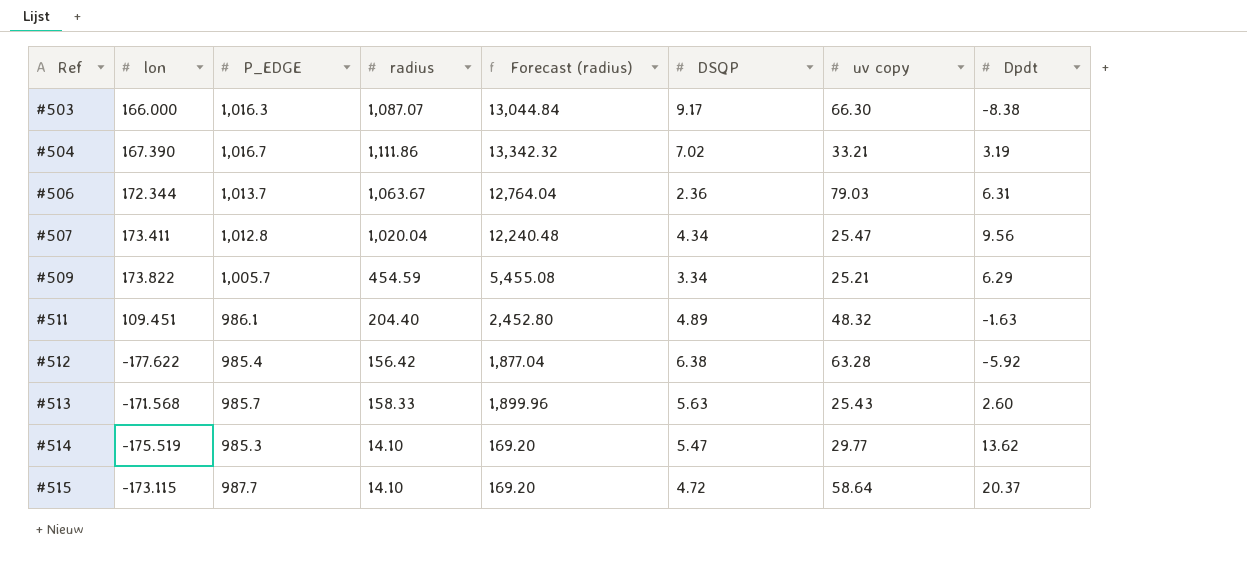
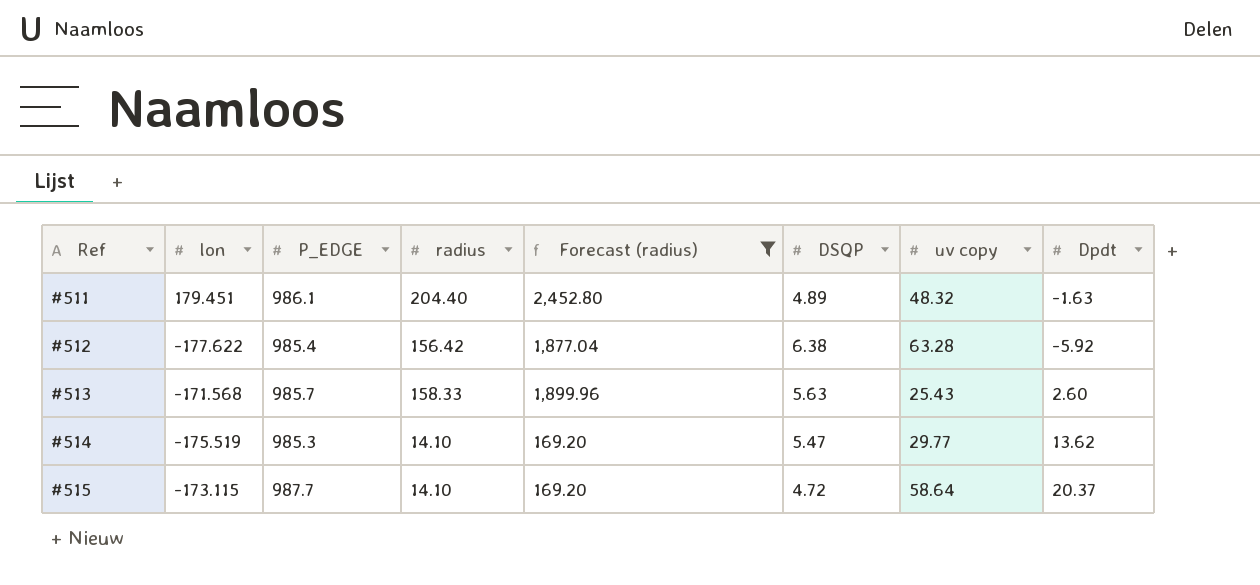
filter: none -> Forecast (radius) <= 2,452.80
#511 | lon: 109.451 -> 179.451

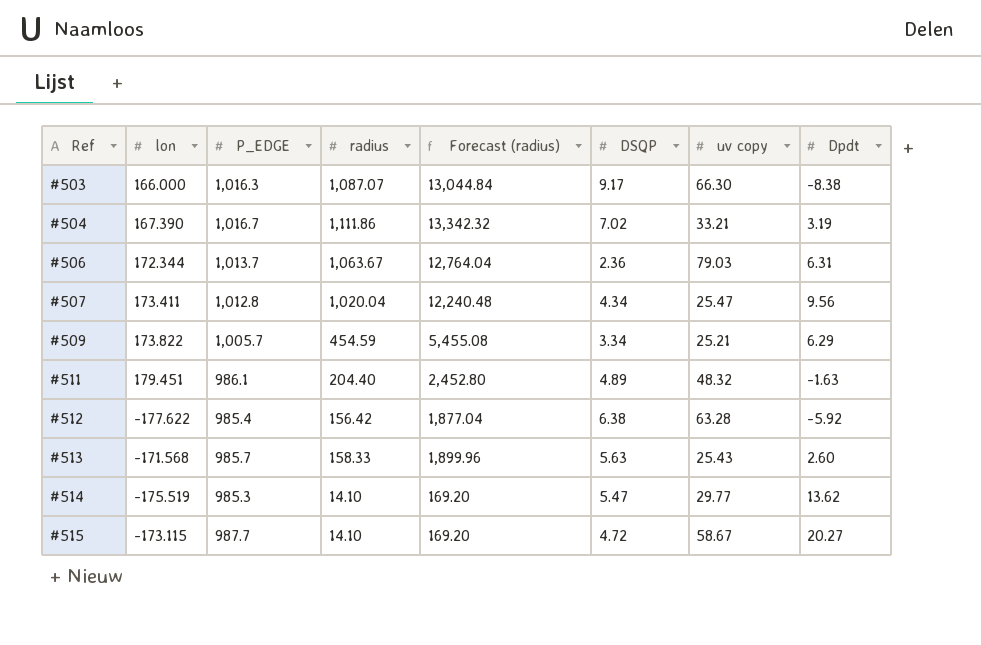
filter: Forecast (radius) <= 2,452.80 -> none
#515 | uv copy: 58.64 -> 58.67
#515 | Dpdt: 20.37 -> 20.27

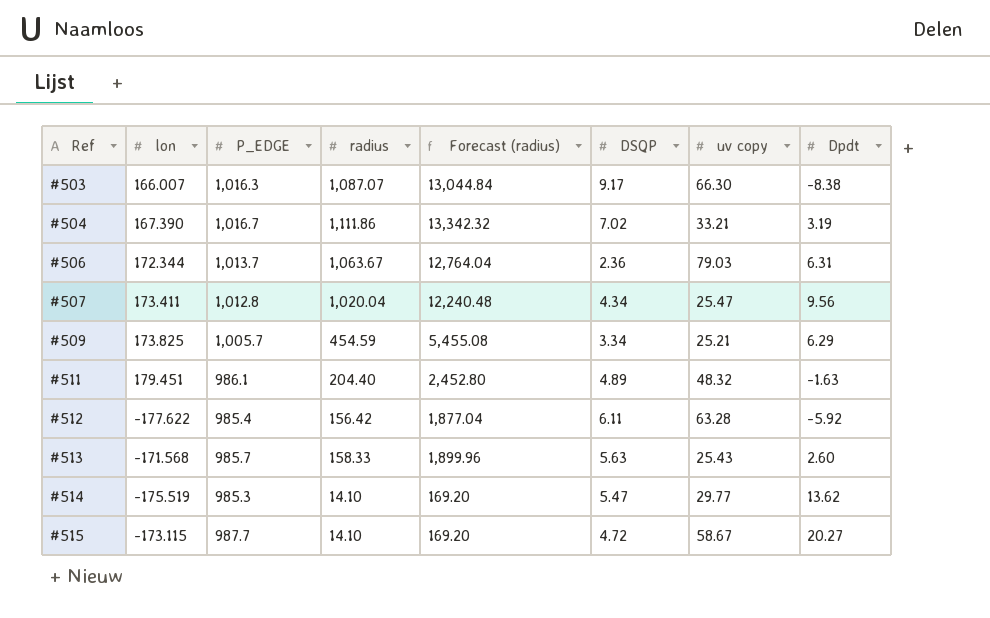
#503 | lon: 166.000 -> 166.007
#509 | lon: 173.822 -> 173.825
#512 | DSQP: 6.38 -> 6.11

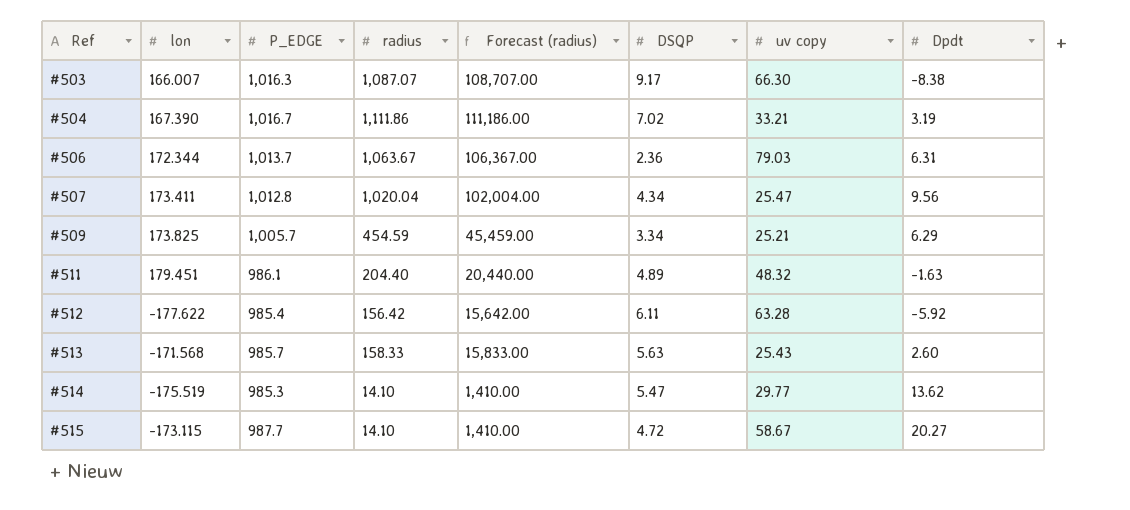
column Forecast (radius) | formula: [radius] * 12 -> [radius] * 100

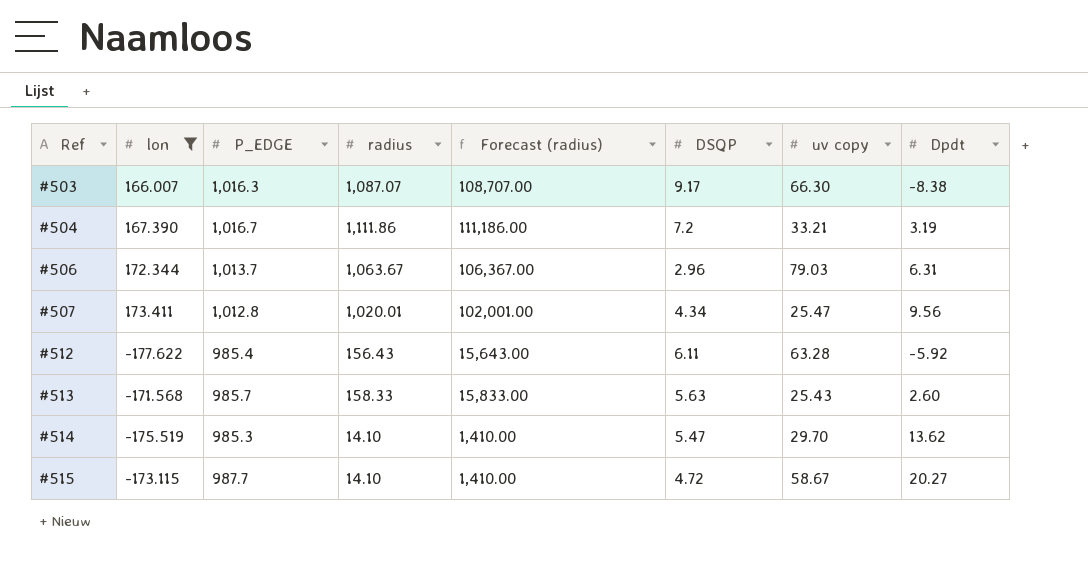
filter: none -> lon <= 173.411
#504 | DSQP: 7.02 -> 7.2
#506 | DSQP: 2.36 -> 2.96
#507 | radius: 1,020.04 -> 1,020.01
#507 | Forecast (radius): 102,004.00 -> 102,001.00
#512 | radius: 156.42 -> 156.43
#512 | Forecast (radius): 15,642.00 -> 15,643.00
#514 | uv copy: 29.77 -> 29.70

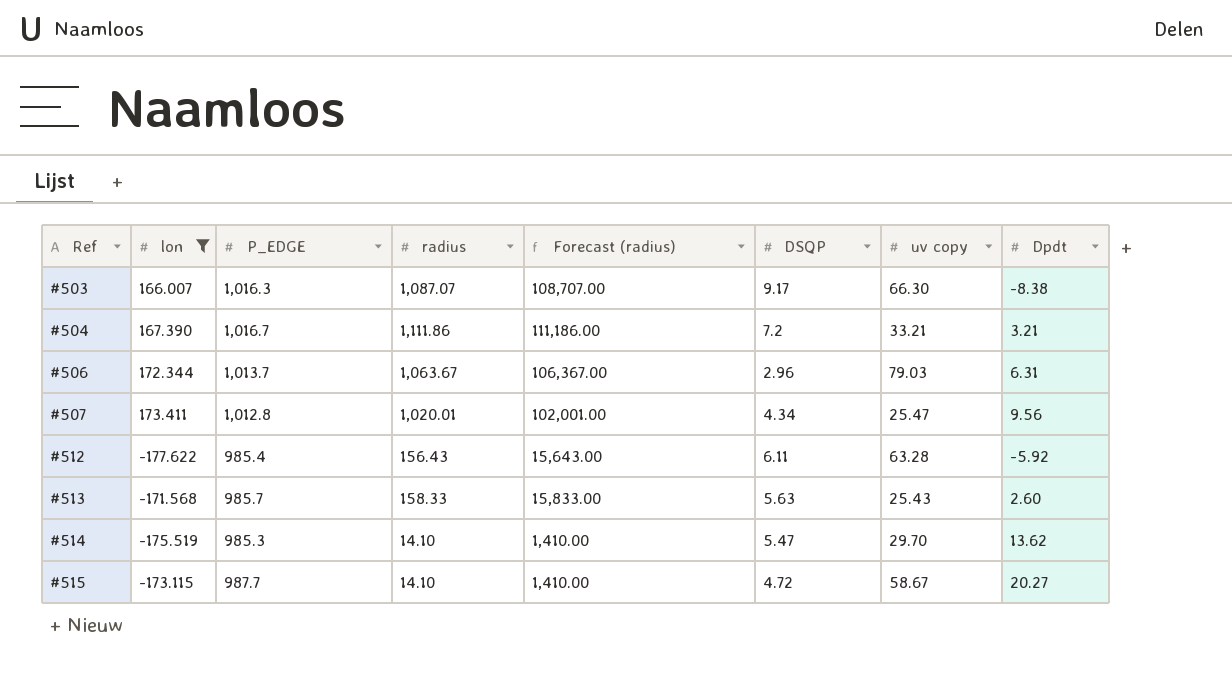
#504 | Dpdt: 3.19 -> 3.21

